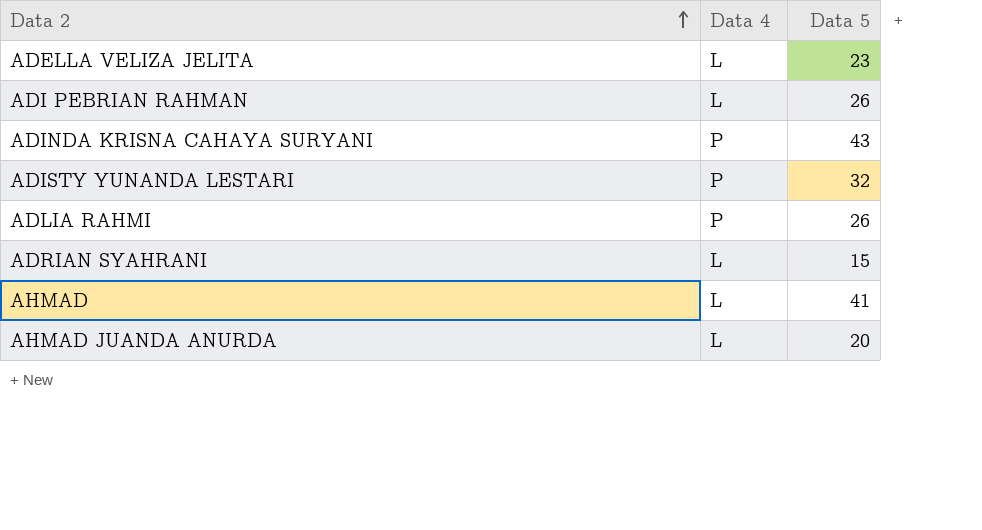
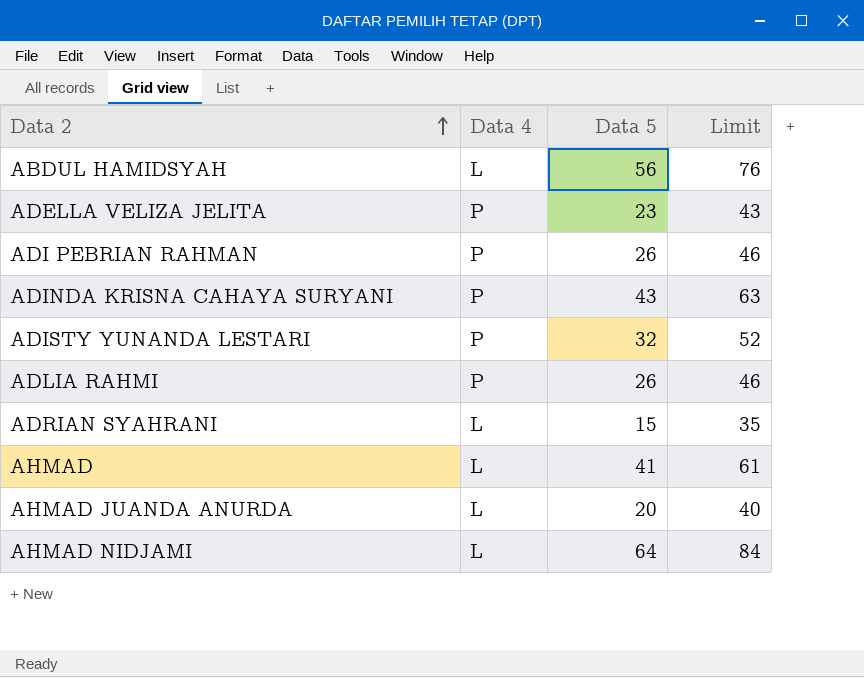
column Limit | formula: none -> [Data 5] + 20
row ABDUL HAMIDSYAH: none -> L | 56 | 76
ADELLA VELIZA JELITA | Data 4: L -> P
ADI PEBRIAN RAHMAN | Data 4: L -> P
row AHMAD NIDJAMI: none -> L | 64 | 84

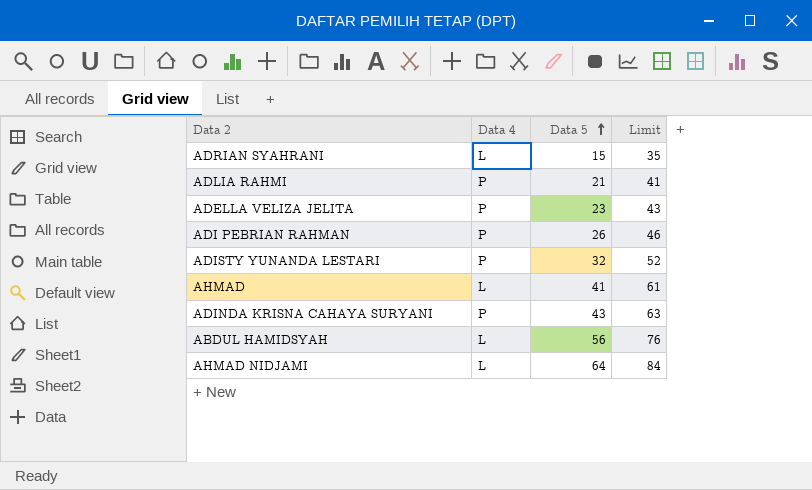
row order: Data 2 ascending -> Data 5 ascending
row AHMAD JUANDA ANURDA: L | 20 | 40 -> none
ADLIA RAHMI | Data 5: 26 -> 21
ADLIA RAHMI | Limit: 46 -> 41

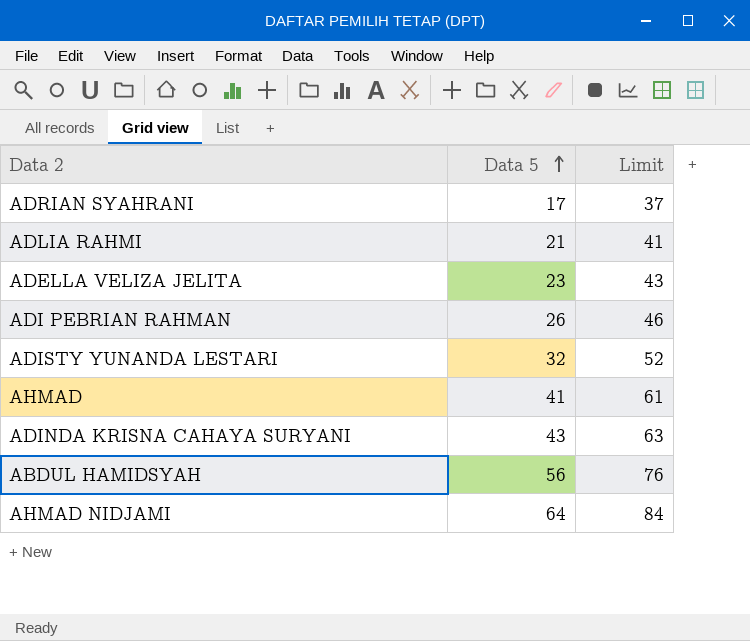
column Data 4 | position: 2 -> none
ADRIAN SYAHRANI | Data 5: 15 -> 17
ADRIAN SYAHRANI | Limit: 35 -> 37

